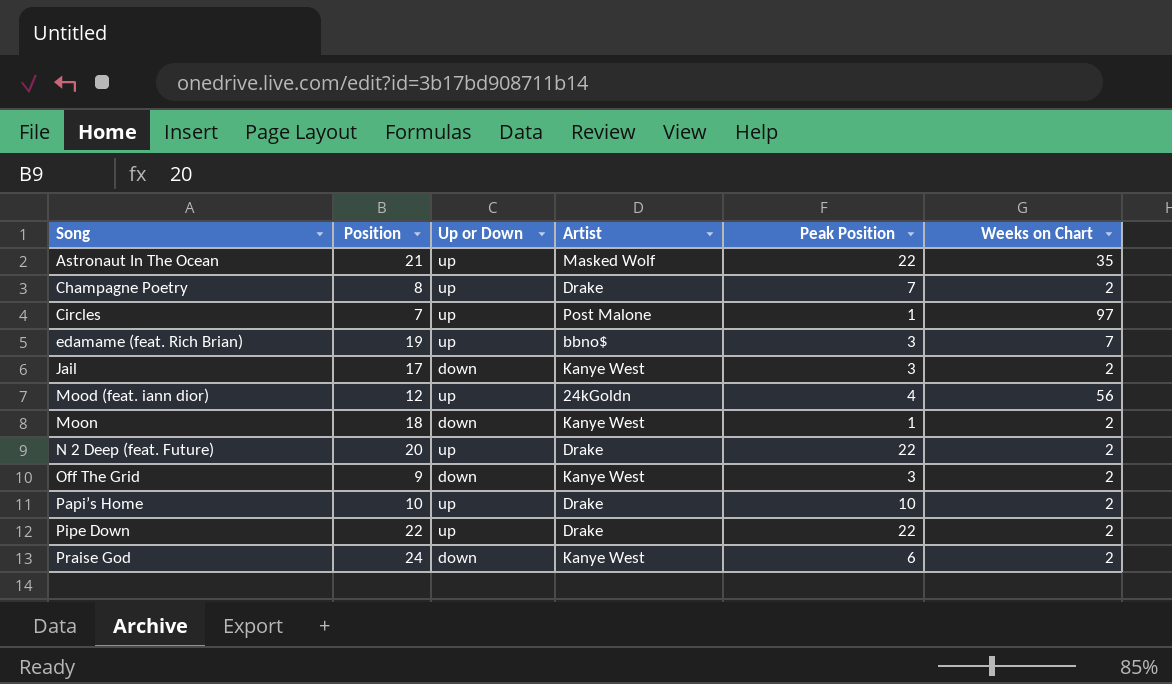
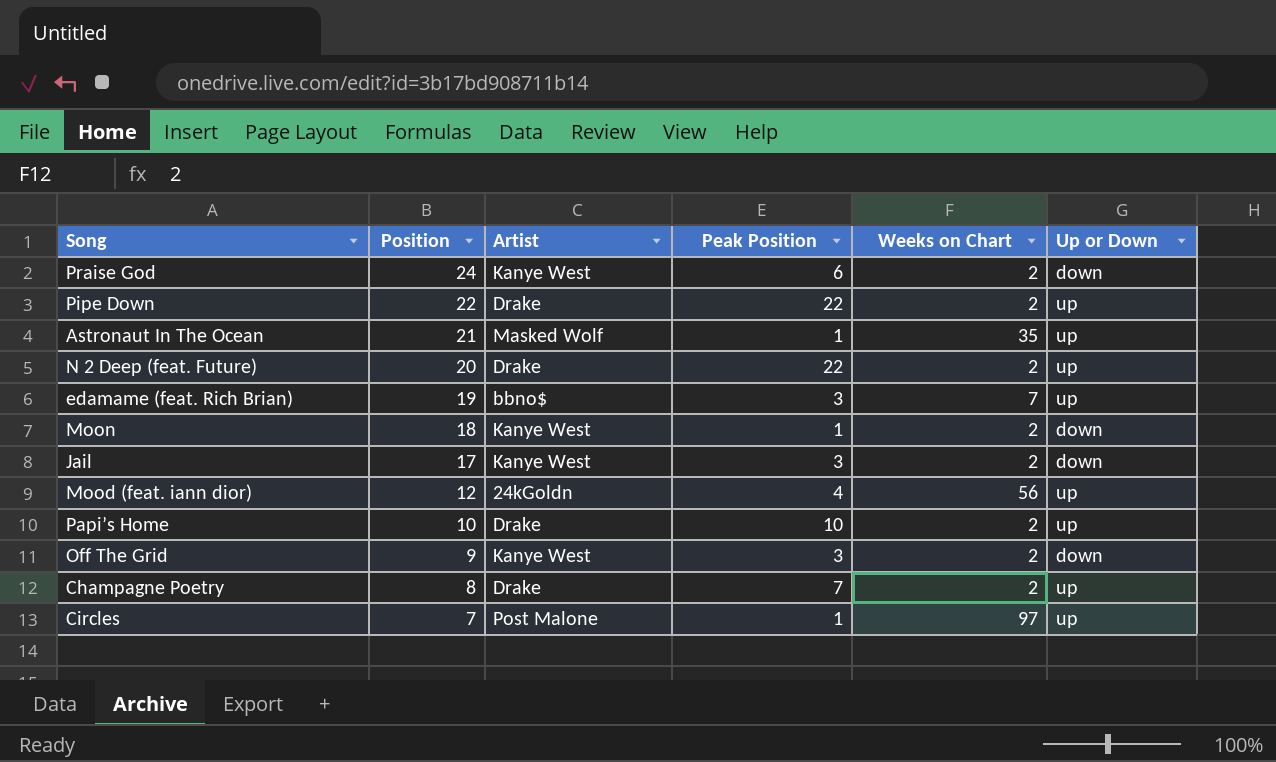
row order: Song ascending -> Position descending
column Up or Down | position: 3 -> 6
Astronaut In The Ocean | Peak Position: 22 -> 1

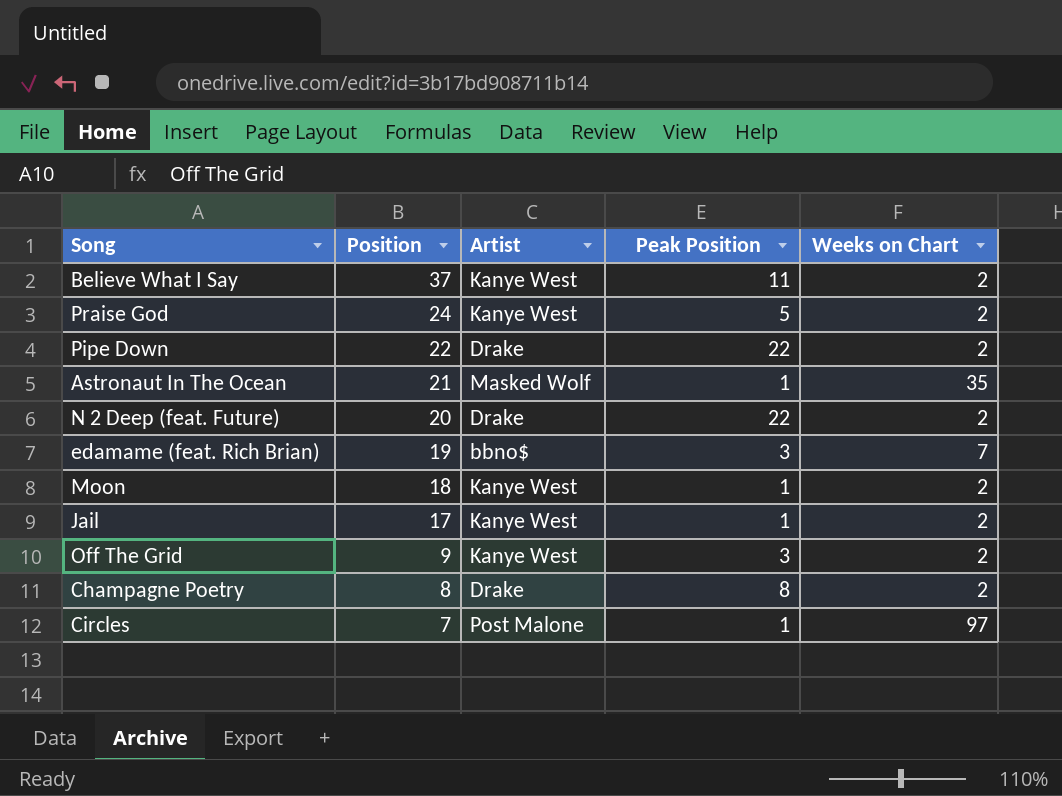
column Up or Down | position: 6 -> none
row Mood (feat. iann dior): 12 | 24kGoldn | 4 | 56 | up -> none
row Papi’s Home: 10 | Drake | 10 | 2 | up -> none
row Believe What I Say: none -> 37 | Kanye West | 11 | 2
Praise God | Peak Position: 6 -> 5
Jail | Peak Position: 3 -> 1
Champagne Poetry | Peak Position: 7 -> 8

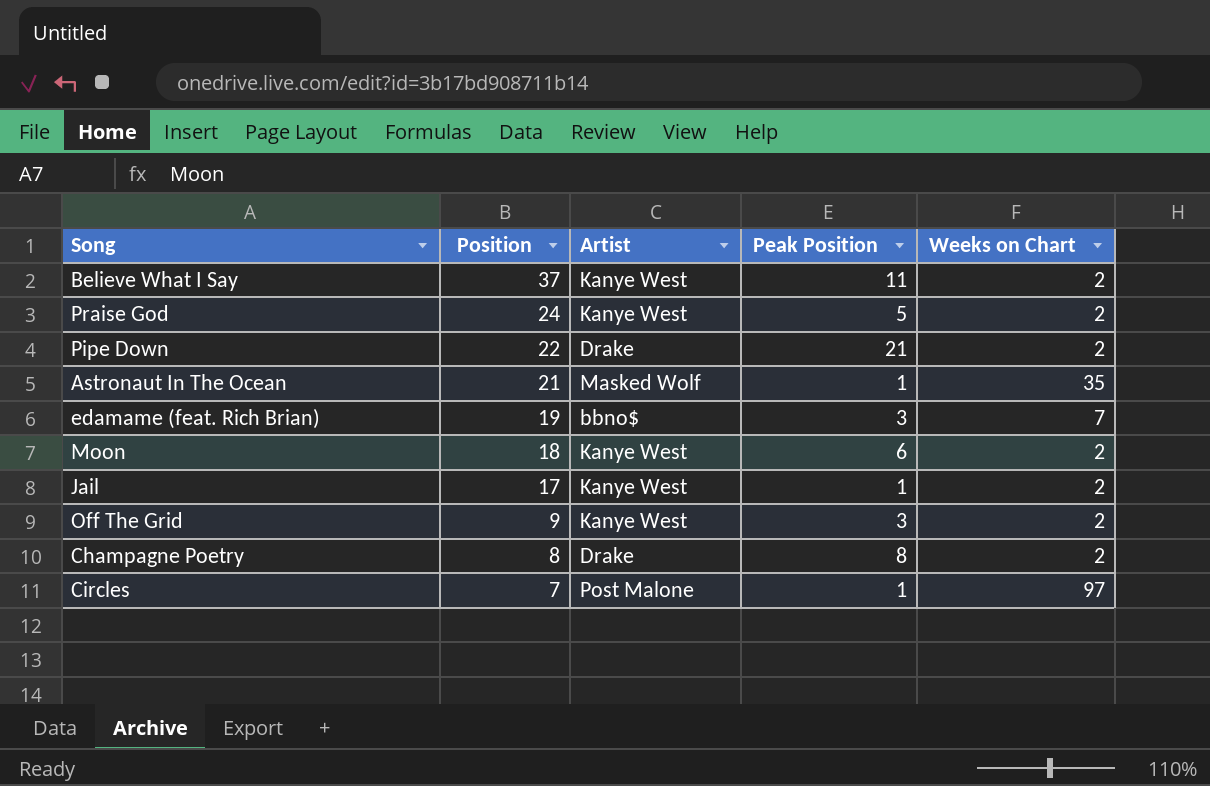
row N 2 Deep (feat. Future): 20 | Drake | 22 | 2 -> none
Pipe Down | Peak Position: 22 -> 21
Moon | Peak Position: 1 -> 6

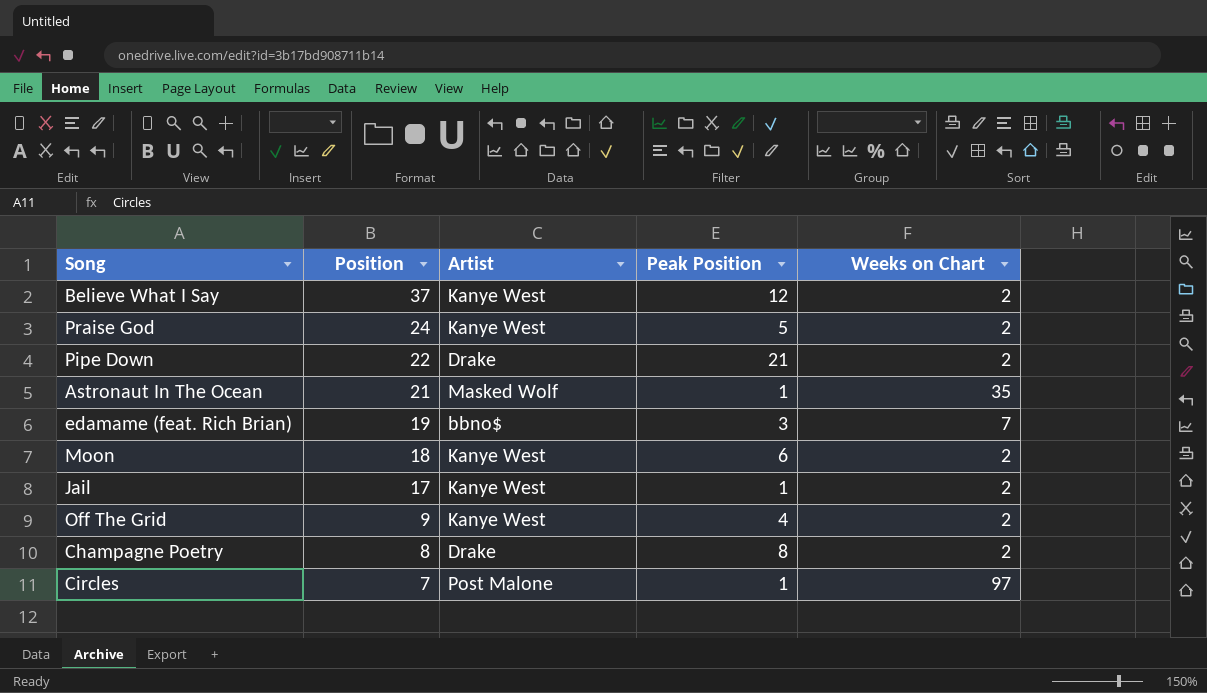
Believe What I Say | Peak Position: 11 -> 12
Off The Grid | Peak Position: 3 -> 4

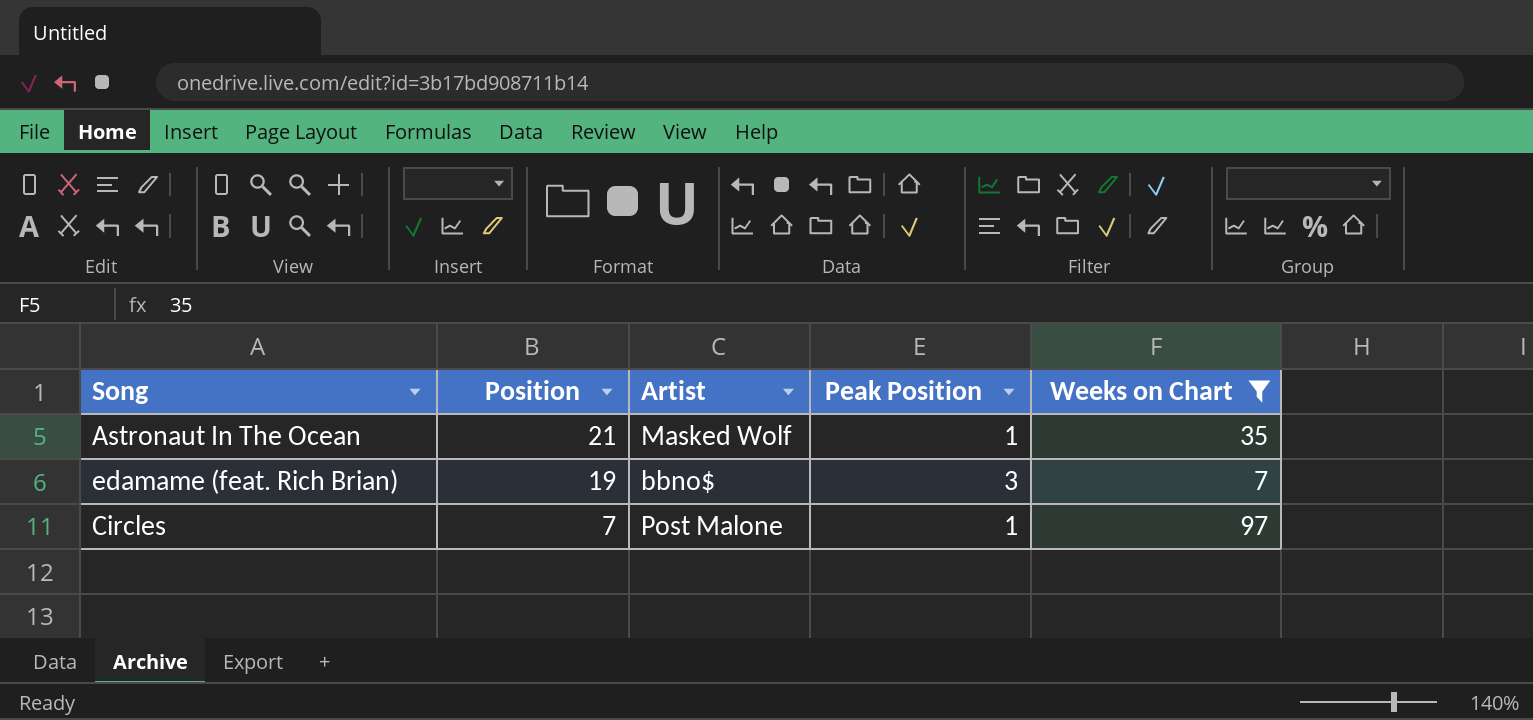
filter: none -> Weeks on Chart != 2

